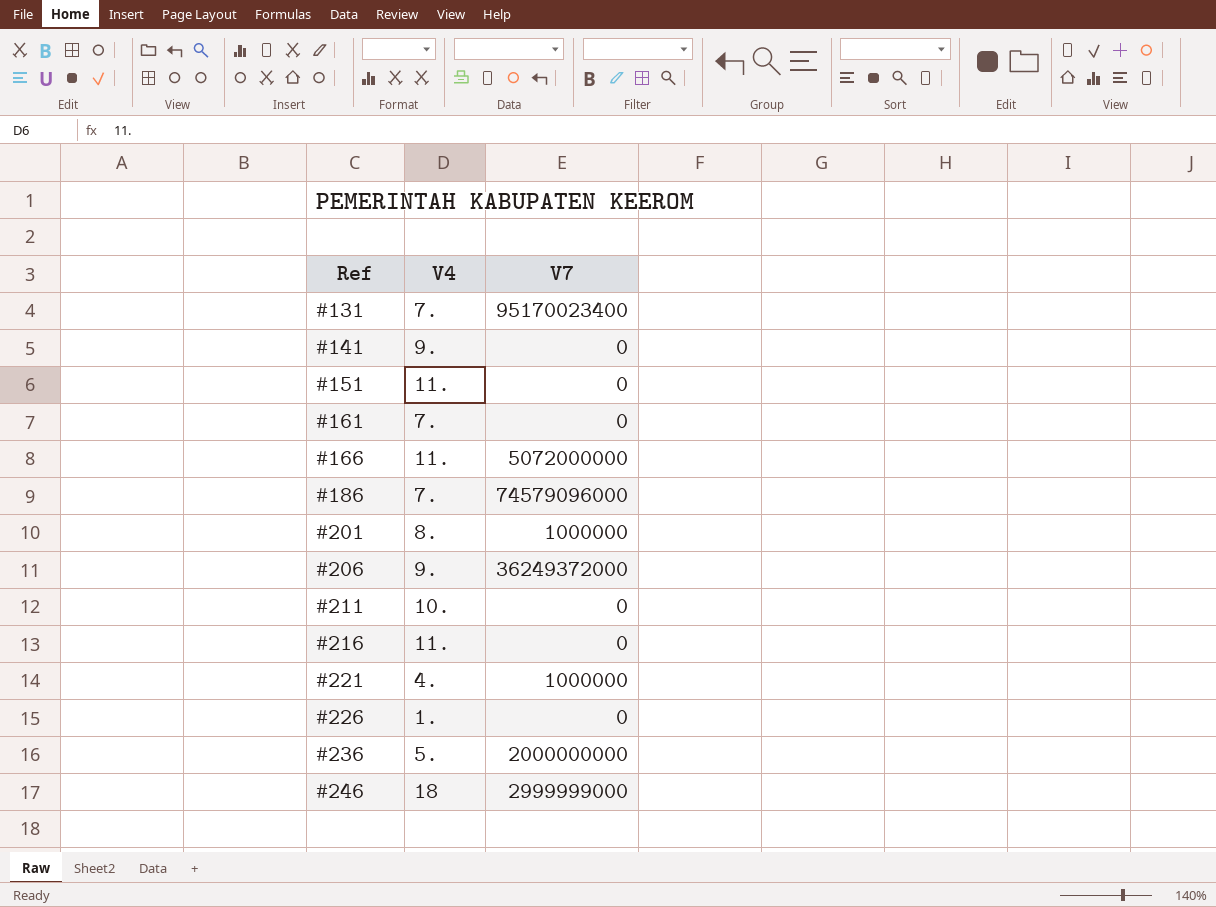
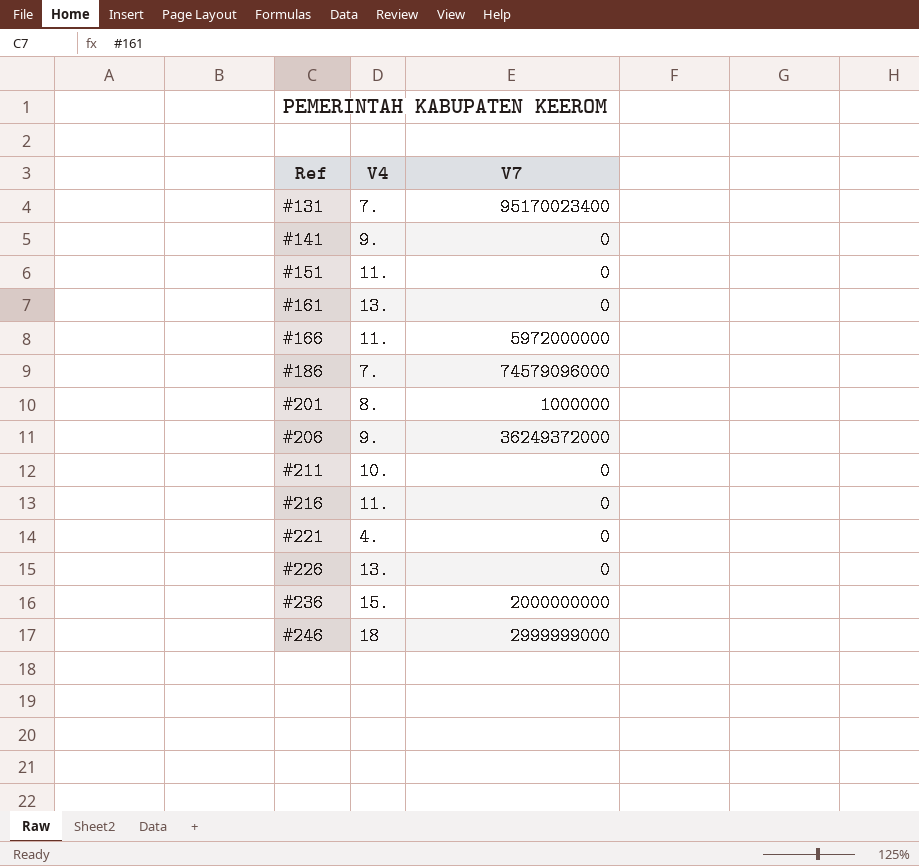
#161 | V4: 7. -> 13.
#166 | V7: 5072000000 -> 5972000000
#221 | V7: 1000000 -> 0
#226 | V4: 1. -> 13.
#236 | V4: 5. -> 15.

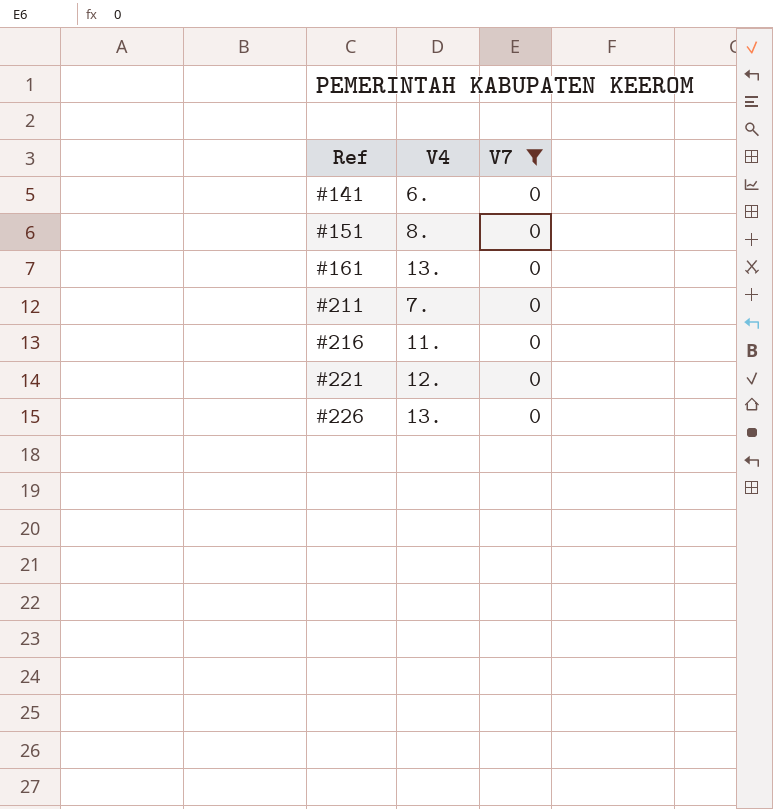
filter: none -> V7 = 0
#141 | V4: 9. -> 6.
#151 | V4: 11. -> 8.
#211 | V4: 10. -> 7.
#221 | V4: 4. -> 12.

